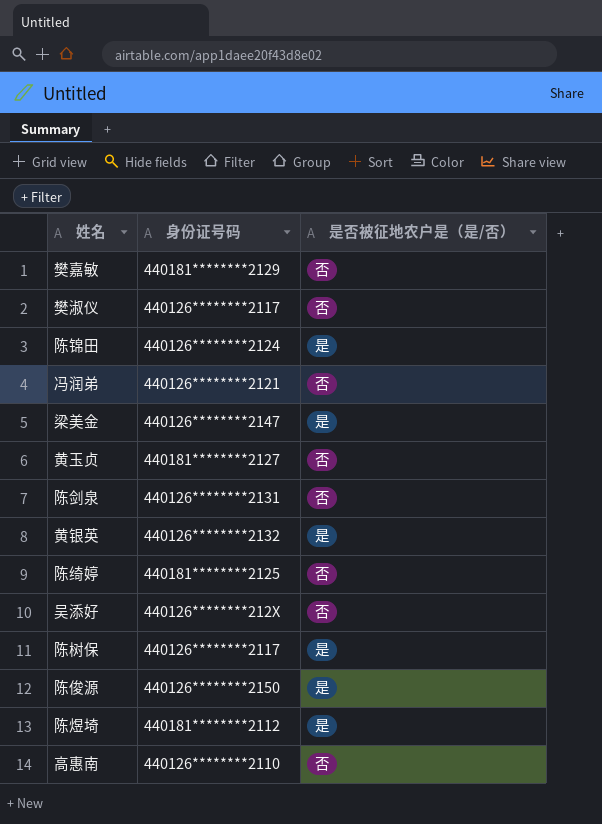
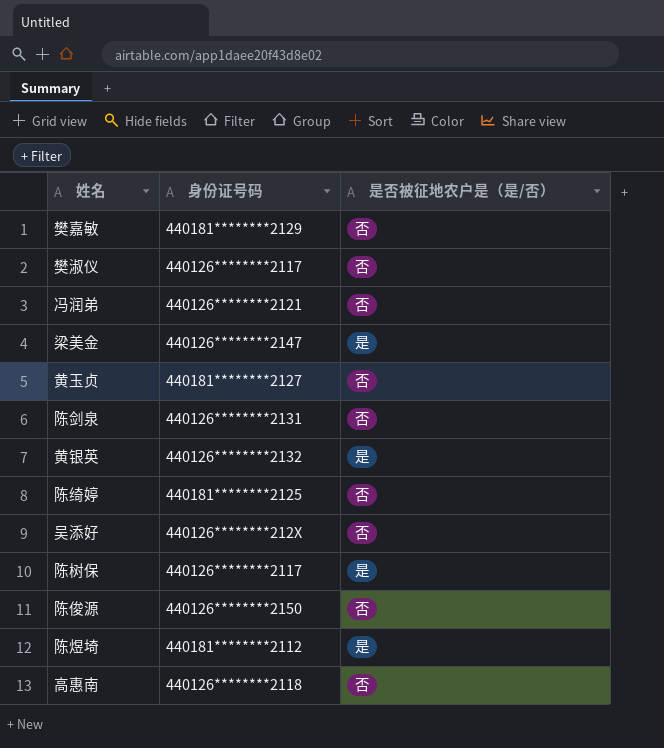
row 陈锦田: 440126********2124 | 是 -> none
陈俊源 | 是否被征地农户是（是/否）: 是 -> 否
高惠南 | 身份证号码: 440126********2110 -> 440126********2118

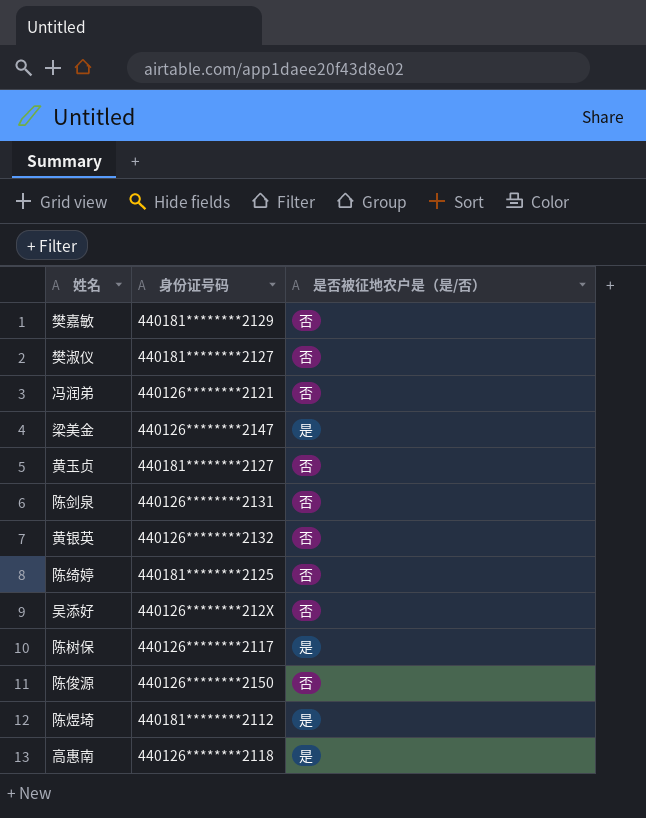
樊淑仪 | 身份证号码: 440126********2117 -> 440181********2127
黄银英 | 是否被征地农户是（是/否）: 是 -> 否
高惠南 | 是否被征地农户是（是/否）: 否 -> 是

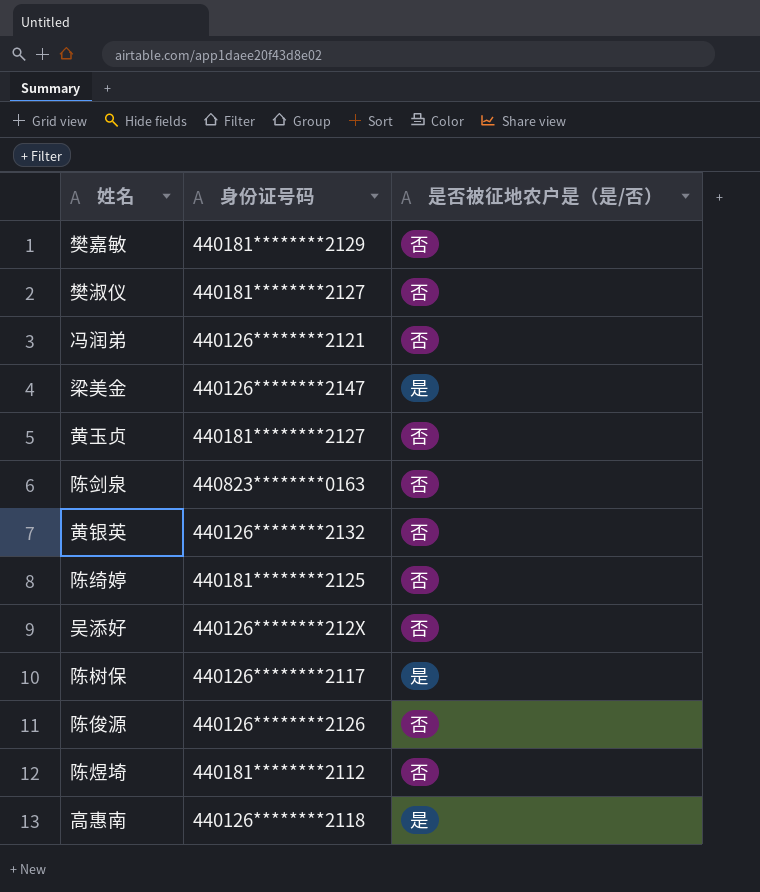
陈剑泉 | 身份证号码: 440126********2131 -> 440823********0163
陈俊源 | 身份证号码: 440126********2150 -> 440126********2126
陈煜埼 | 是否被征地农户是（是/否）: 是 -> 否

